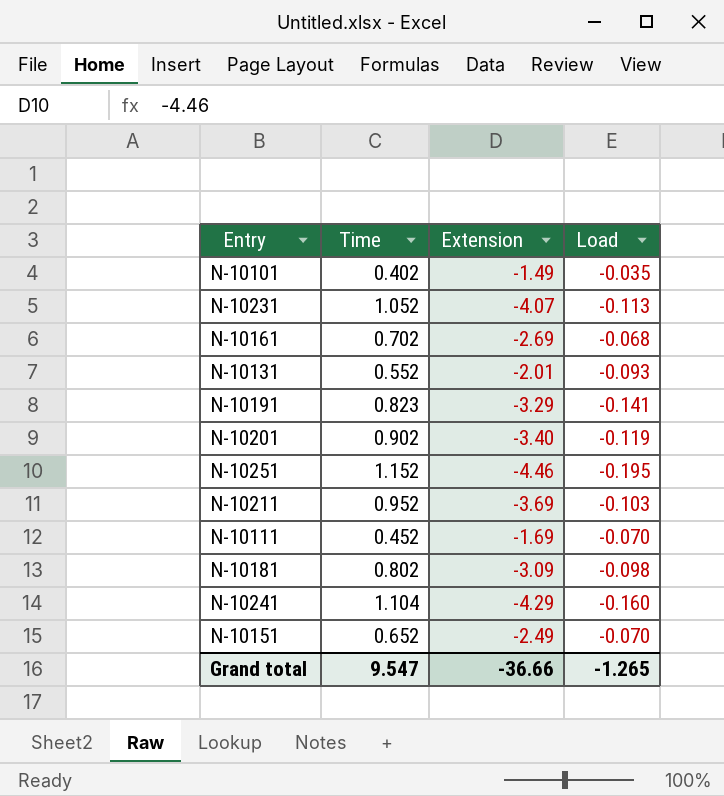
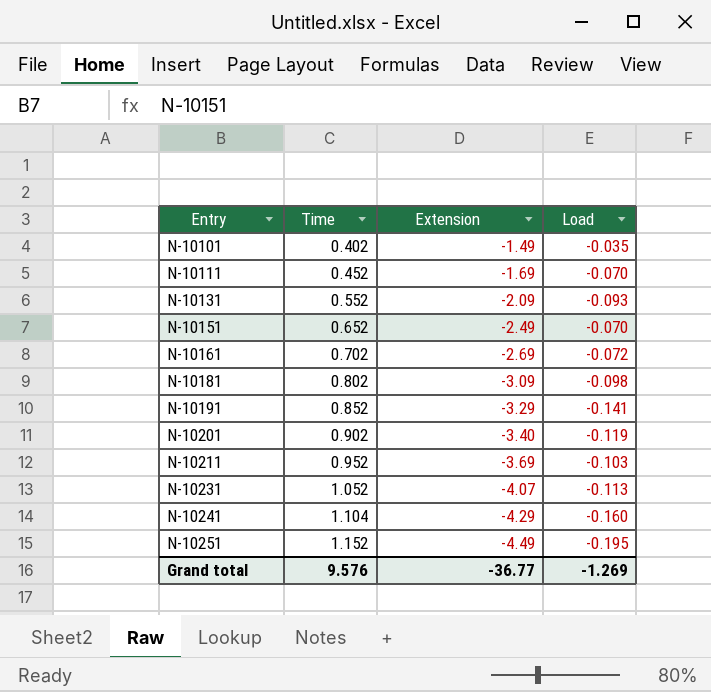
row order: none -> Entry ascending
N-10131 | Extension: -2.01 -> -2.09
N-10161 | Load: -0.068 -> -0.072
N-10191 | Time: 0.823 -> 0.852
N-10251 | Extension: -4.46 -> -4.49
Grand total | Time: 9.547 -> 9.576
Grand total | Extension: -36.66 -> -36.77
Grand total | Load: -1.265 -> -1.269

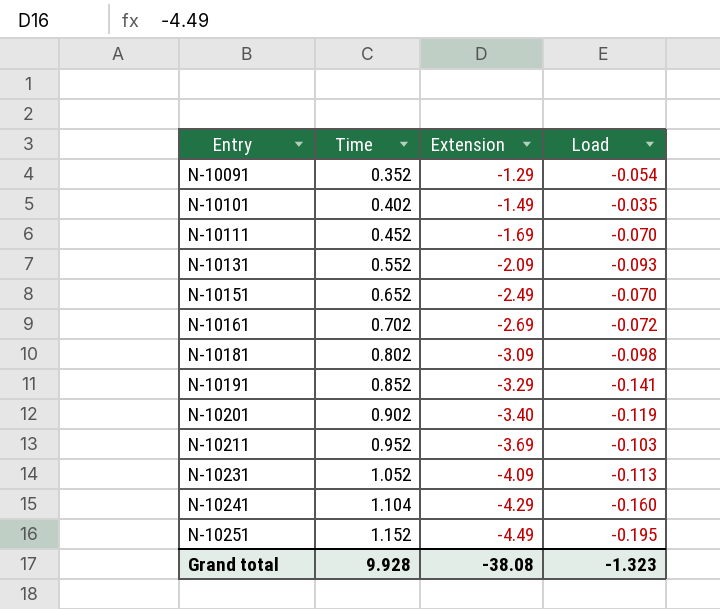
row N-10091: none -> 0.352 | -1.29 | -0.054
N-10231 | Extension: -4.07 -> -4.09
Grand total | Time: 9.576 -> 9.928
Grand total | Extension: -36.77 -> -38.08
Grand total | Load: -1.269 -> -1.323

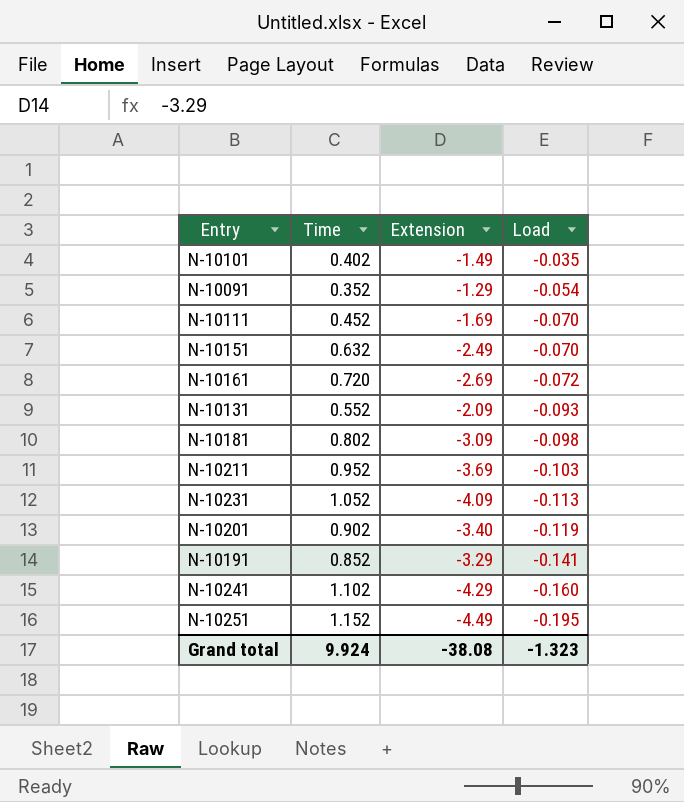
row order: Entry ascending -> Load descending
N-10151 | Time: 0.652 -> 0.632
N-10161 | Time: 0.702 -> 0.720
N-10241 | Time: 1.104 -> 1.102
Grand total | Time: 9.928 -> 9.924

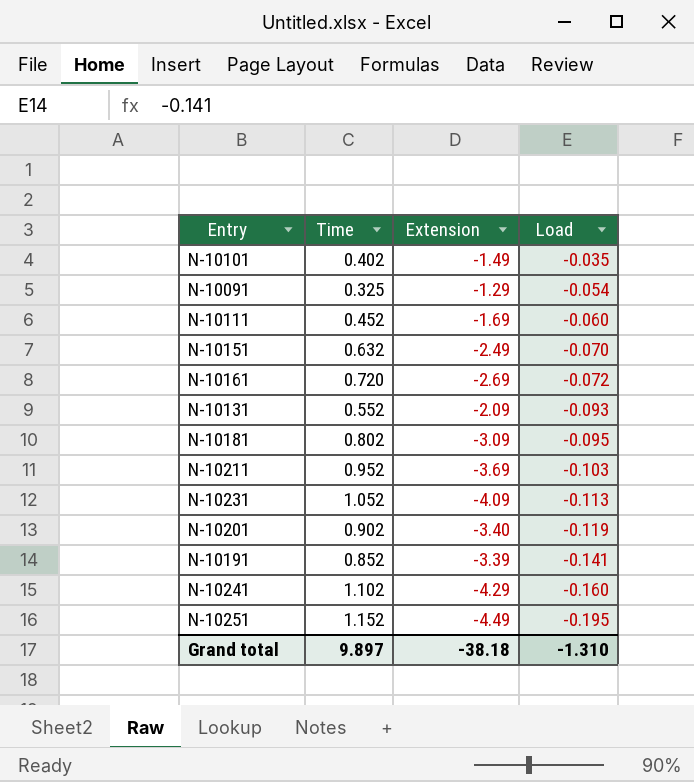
N-10091 | Time: 0.352 -> 0.325
N-10111 | Load: -0.070 -> -0.060
N-10181 | Load: -0.098 -> -0.095
N-10191 | Extension: -3.29 -> -3.39
Grand total | Time: 9.924 -> 9.897
Grand total | Extension: -38.08 -> -38.18
Grand total | Load: -1.323 -> -1.310

